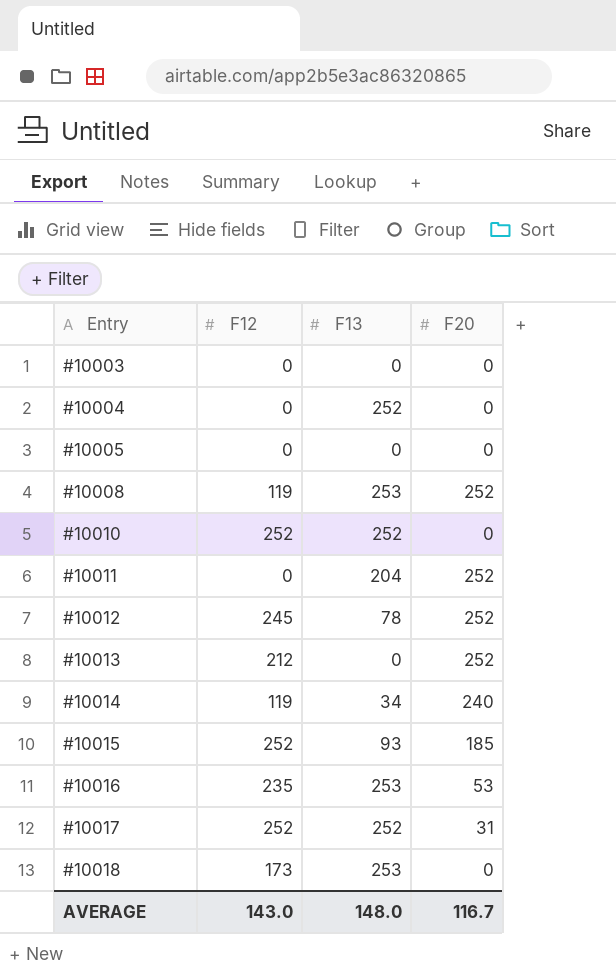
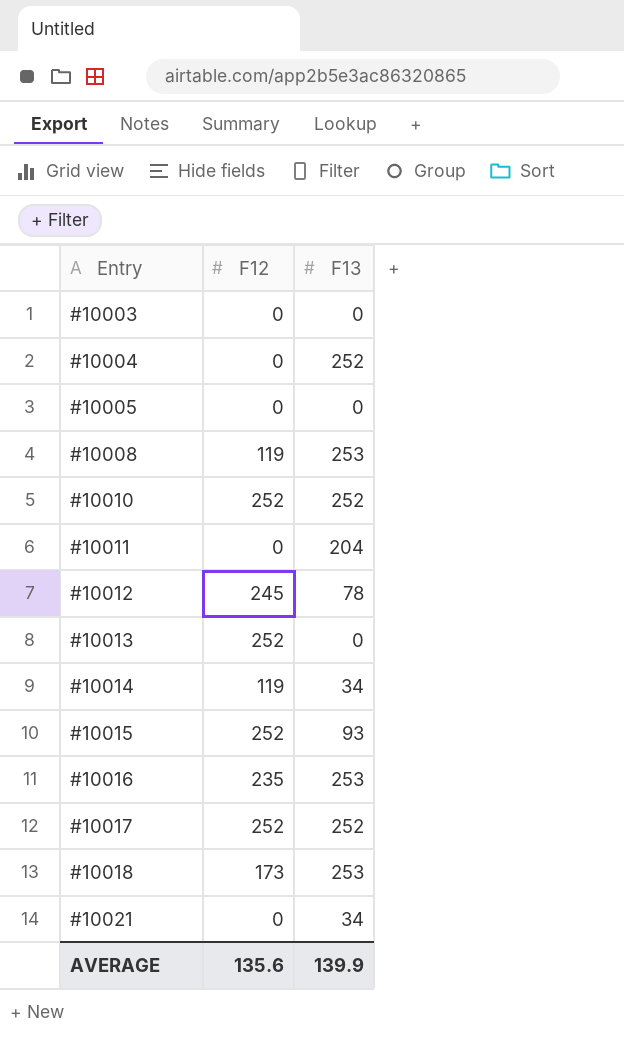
column F20 | position: 4 -> none
#10013 | F12: 212 -> 252
row #10021: none -> 0 | 34
AVERAGE | F12: 143.0 -> 135.6
AVERAGE | F13: 148.0 -> 139.9

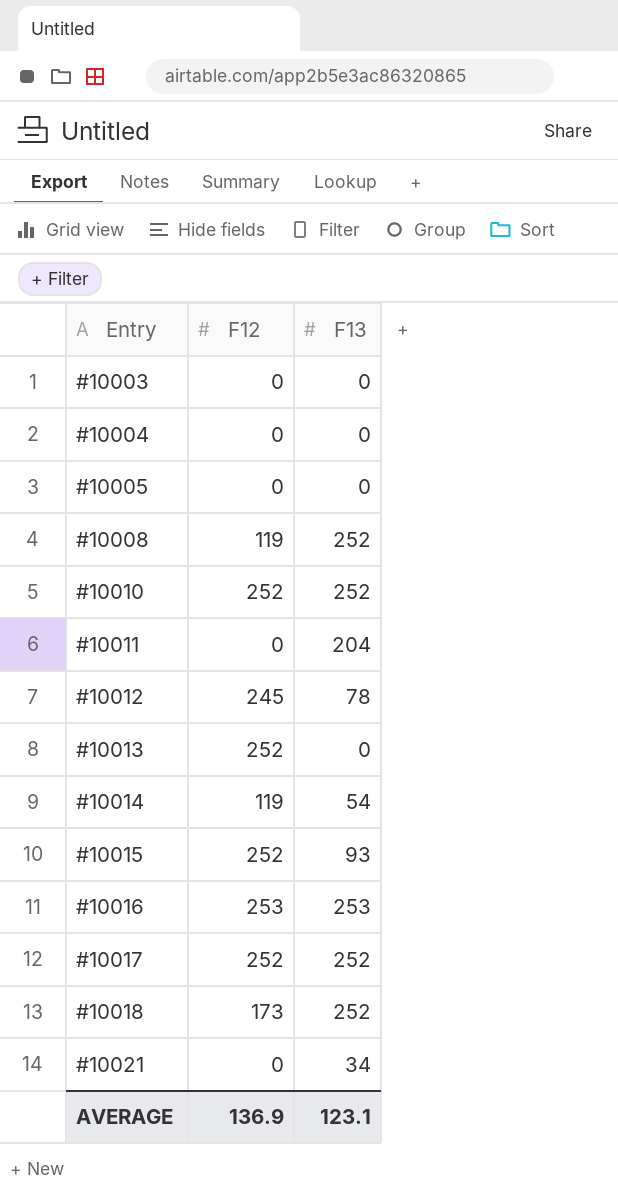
#10004 | F13: 252 -> 0
#10008 | F13: 253 -> 252
#10014 | F13: 34 -> 54
#10016 | F12: 235 -> 253
#10018 | F13: 253 -> 252
AVERAGE | F12: 135.6 -> 136.9
AVERAGE | F13: 139.9 -> 123.1

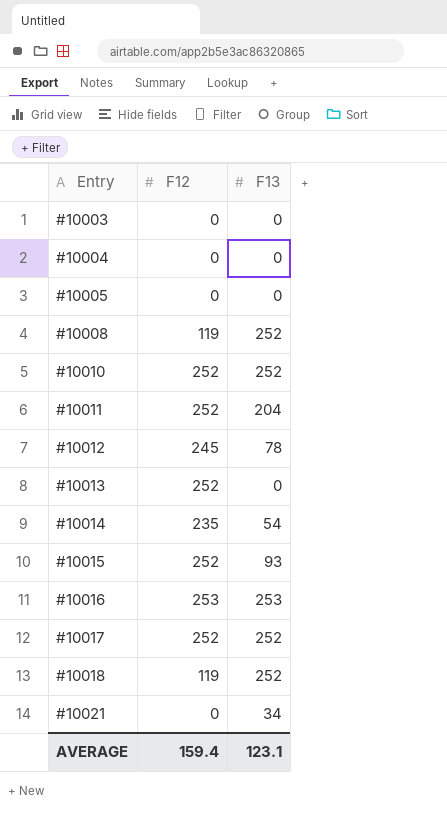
#10011 | F12: 0 -> 252
#10014 | F12: 119 -> 235
#10018 | F12: 173 -> 119
AVERAGE | F12: 136.9 -> 159.4

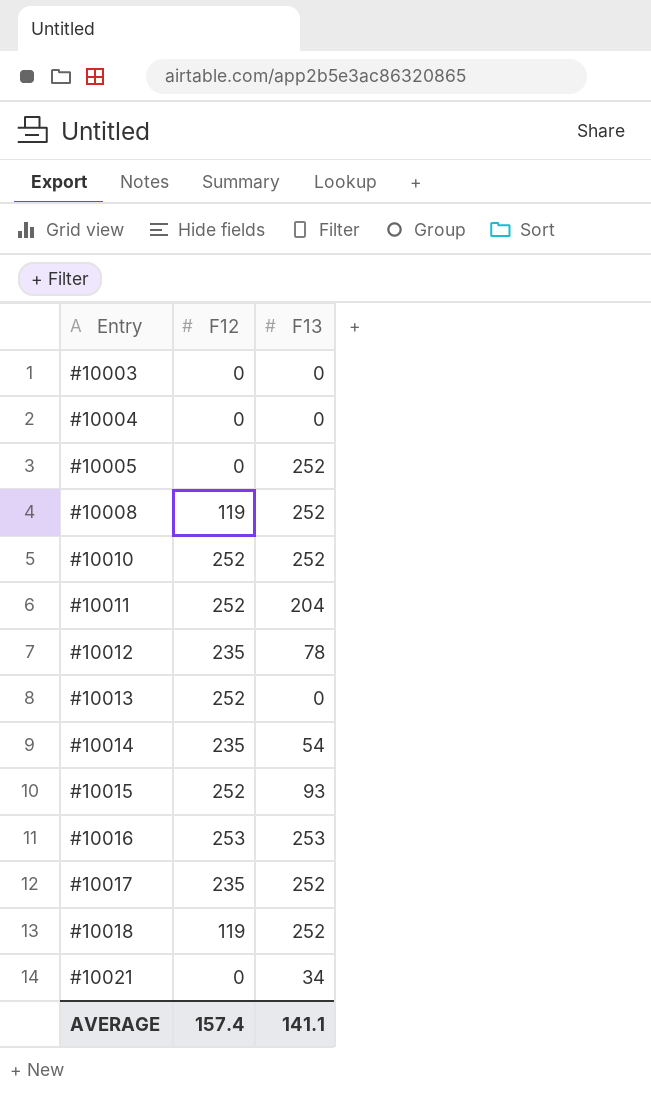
#10005 | F13: 0 -> 252
#10012 | F12: 245 -> 235
#10017 | F12: 252 -> 235
AVERAGE | F12: 159.4 -> 157.4
AVERAGE | F13: 123.1 -> 141.1

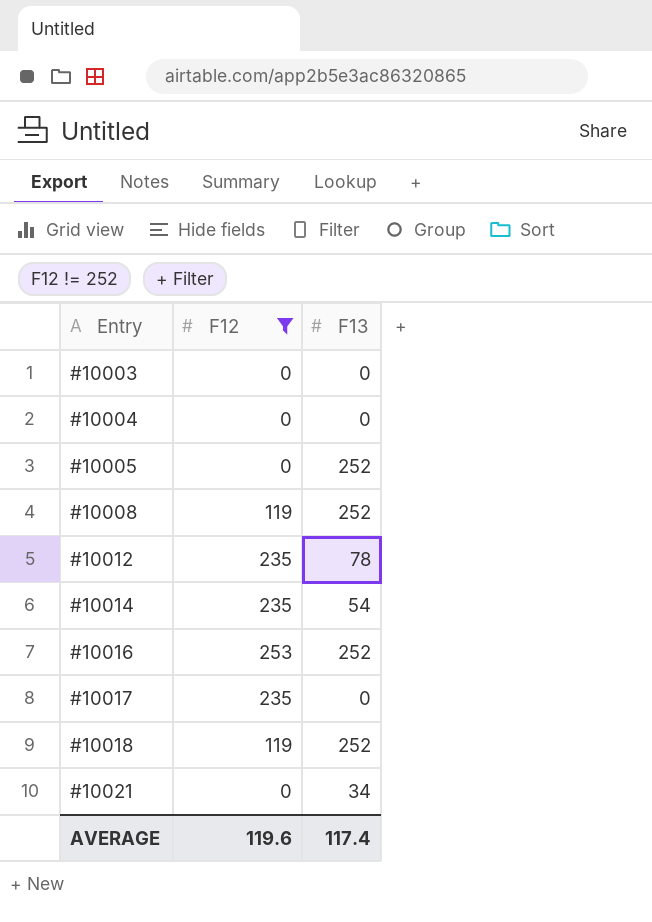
filter: none -> F12 != 252
#10016 | F13: 253 -> 252
#10017 | F13: 252 -> 0
AVERAGE | F12: 157.4 -> 119.6
AVERAGE | F13: 141.1 -> 117.4

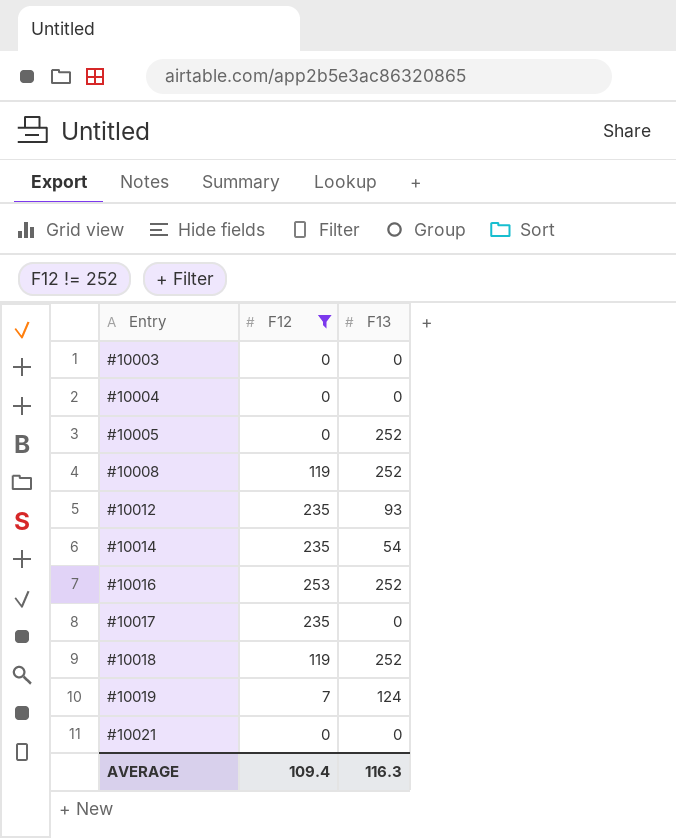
#10012 | F13: 78 -> 93
row #10019: none -> 7 | 124
#10021 | F13: 34 -> 0
AVERAGE | F12: 119.6 -> 109.4
AVERAGE | F13: 117.4 -> 116.3

